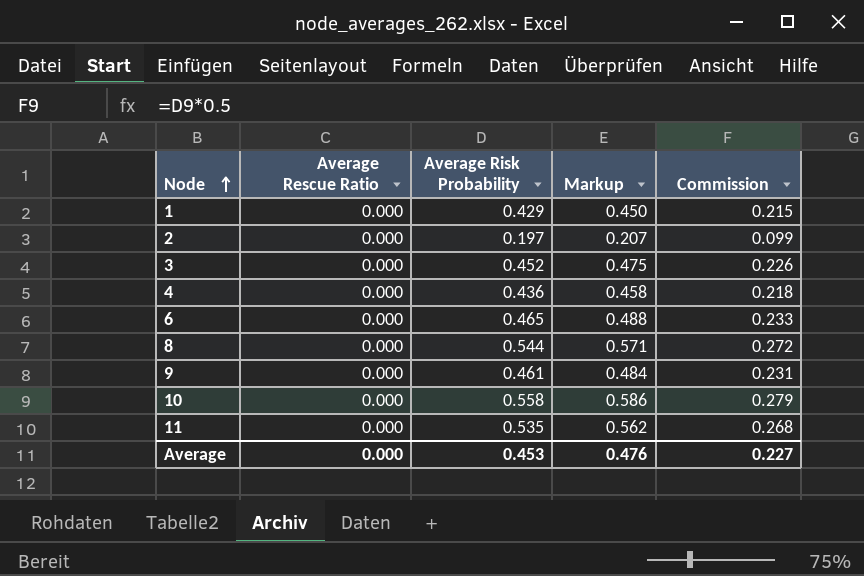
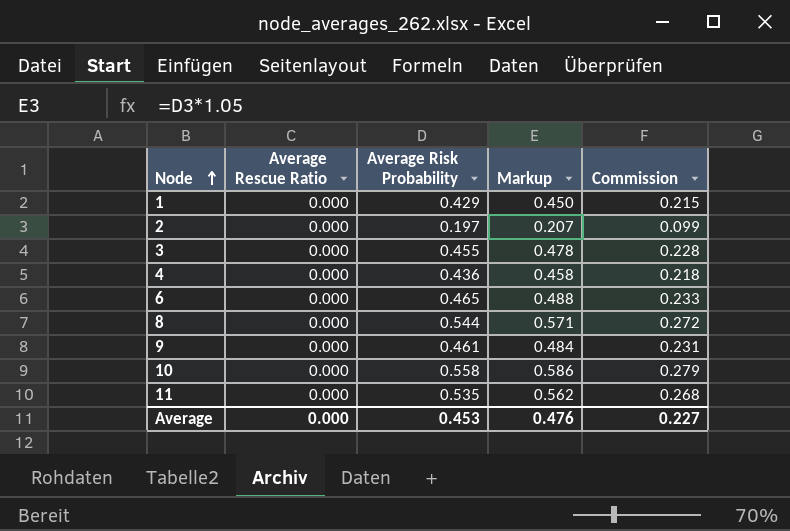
3 | Average Risk Probability: 0.452 -> 0.455
3 | Markup: 0.475 -> 0.478
3 | Commission: 0.226 -> 0.228

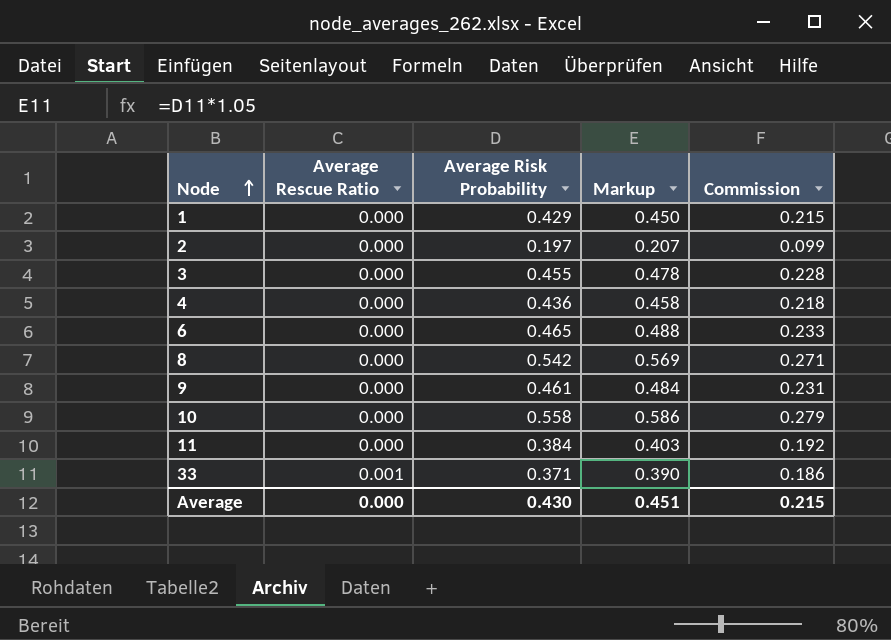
8 | Average Risk Probability: 0.544 -> 0.542
8 | Markup: 0.571 -> 0.569
8 | Commission: 0.272 -> 0.271
11 | Average Risk Probability: 0.535 -> 0.384
11 | Markup: 0.562 -> 0.403
11 | Commission: 0.268 -> 0.192
row 33: none -> 0.001 | 0.371 | 0.390 | 0.186
Average | Average Risk Probability: 0.453 -> 0.430
Average | Markup: 0.476 -> 0.451
Average | Commission: 0.227 -> 0.215

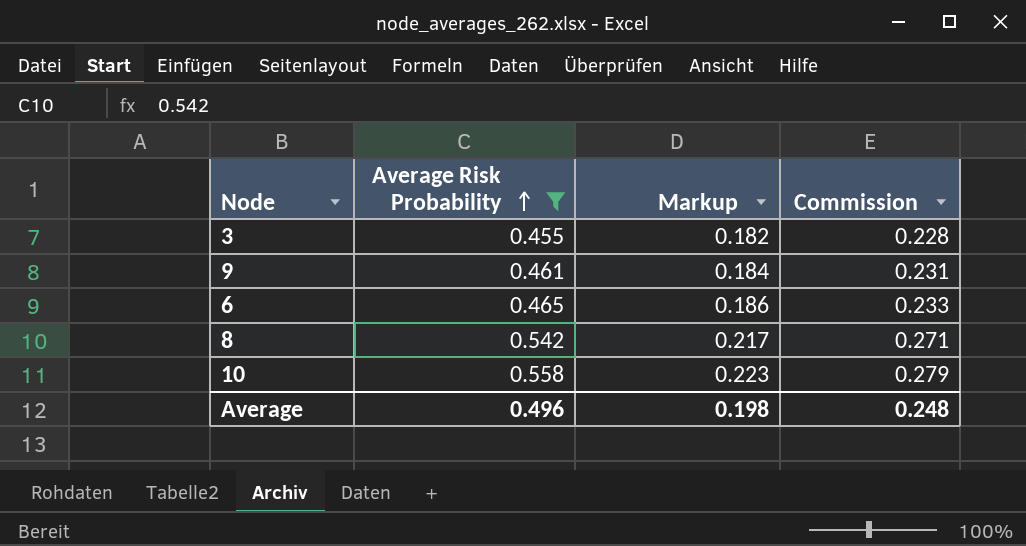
filter: none -> Average Risk Probability >= 0.455
row order: Node ascending -> Average Risk Probability ascending
column Average Rescue Ratio | position: 2 -> none
column Markup | formula: [Average Risk Probability] * 1.05 -> [Average Risk Probability] * 0.4
Average | Average Risk Probability: 0.430 -> 0.496
Average | Markup: 0.451 -> 0.198
Average | Commission: 0.215 -> 0.248

